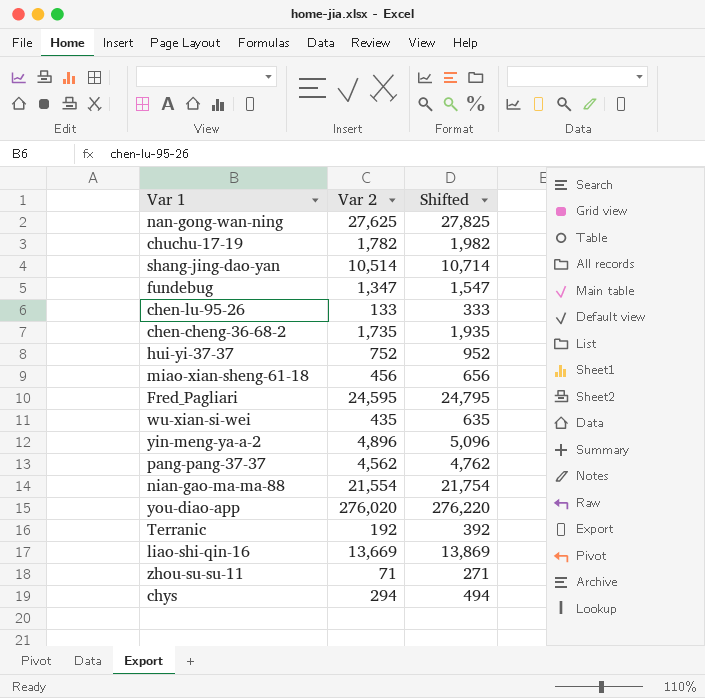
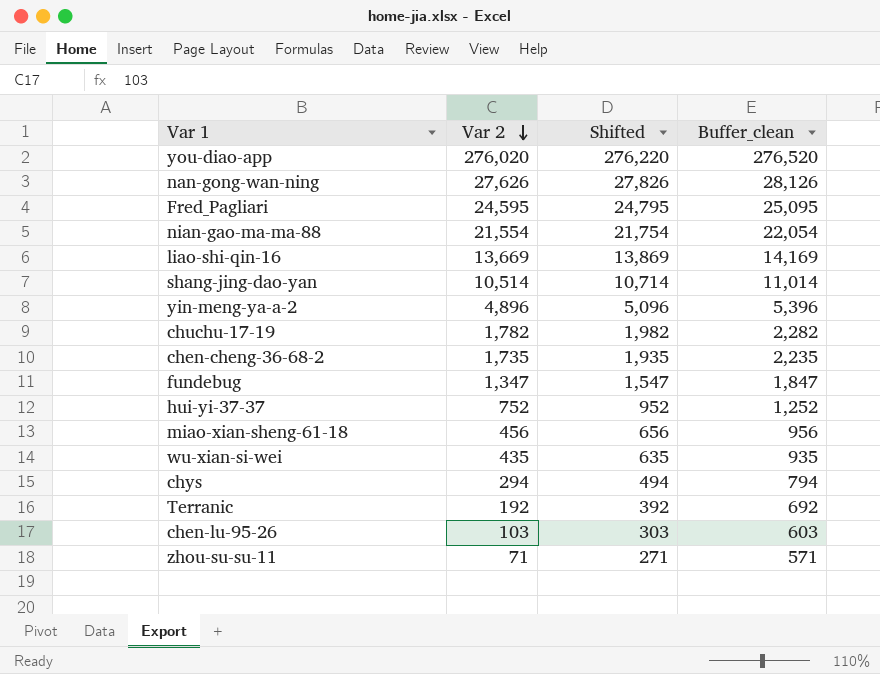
row order: none -> Var 2 descending
column Buffer_clean | formula: none -> [Var 2] + 500
row pang-pang-37-37: 4,562 | 4,762 -> none
nan-gong-wan-ning | Var 2: 27,625 -> 27,626
nan-gong-wan-ning | Shifted: 27,825 -> 27,826
chen-lu-95-26 | Var 2: 133 -> 103
chen-lu-95-26 | Shifted: 333 -> 303

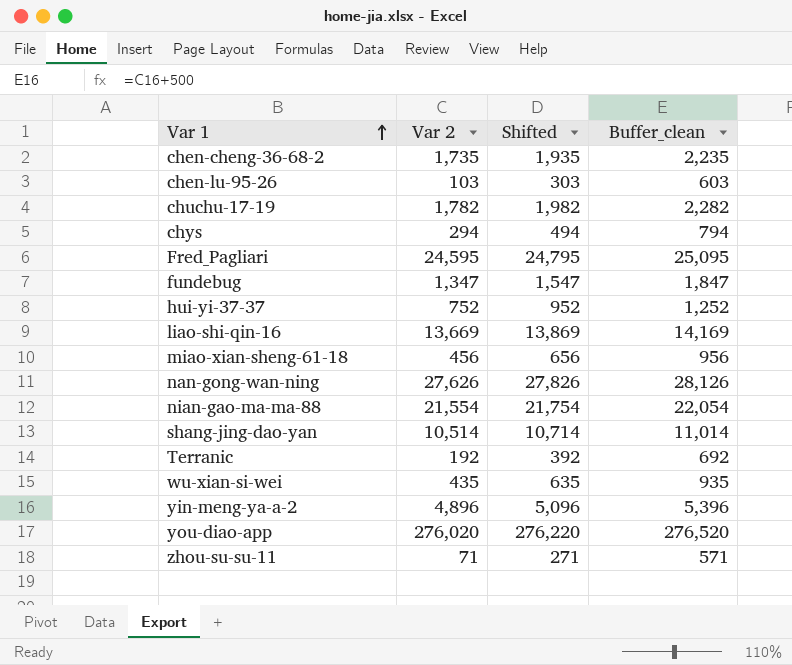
row order: Var 2 descending -> Var 1 ascending

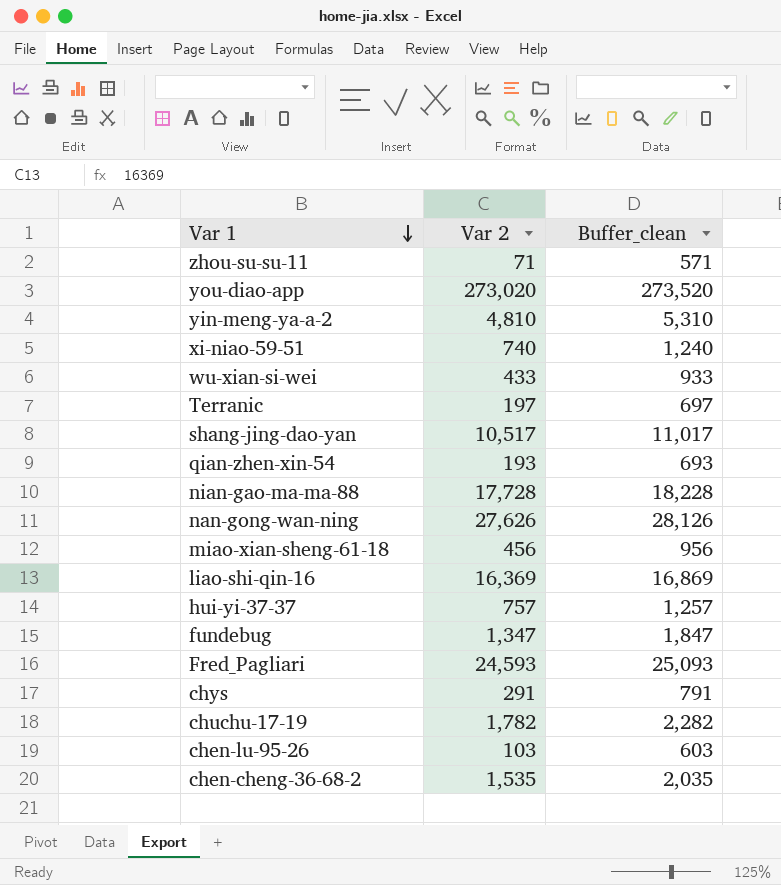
row order: Var 1 ascending -> Var 1 descending
column Shifted | formula: [Var 2] + 200 -> none
you-diao-app | Var 2: 276,020 -> 273,020
you-diao-app | Buffer_clean: 276,520 -> 273,520
yin-meng-ya-a-2 | Var 2: 4,896 -> 4,810
yin-meng-ya-a-2 | Buffer_clean: 5,396 -> 5,310
row xi-niao-59-51: none -> 740 | 1,240
wu-xian-si-wei | Var 2: 435 -> 433
wu-xian-si-wei | Buffer_clean: 935 -> 933
Terranic | Var 2: 192 -> 197
Terranic | Buffer_clean: 692 -> 697
shang-jing-dao-yan | Var 2: 10,514 -> 10,517
shang-jing-dao-yan | Buffer_clean: 11,014 -> 11,017
row qian-zhen-xin-54: none -> 193 | 693
nian-gao-ma-ma-88 | Var 2: 21,554 -> 17,728
nian-gao-ma-ma-88 | Buffer_clean: 22,054 -> 18,228
liao-shi-qin-16 | Var 2: 13,669 -> 16,369
liao-shi-qin-16 | Buffer_clean: 14,169 -> 16,869
hui-yi-37-37 | Var 2: 752 -> 757
hui-yi-37-37 | Buffer_clean: 1,252 -> 1,257
Fred_Pagliari | Var 2: 24,595 -> 24,593
Fred_Pagliari | Buffer_clean: 25,095 -> 25,093
chys | Var 2: 294 -> 291
chys | Buffer_clean: 794 -> 791
chen-cheng-36-68-2 | Var 2: 1,735 -> 1,535
chen-cheng-36-68-2 | Buffer_clean: 2,235 -> 2,035

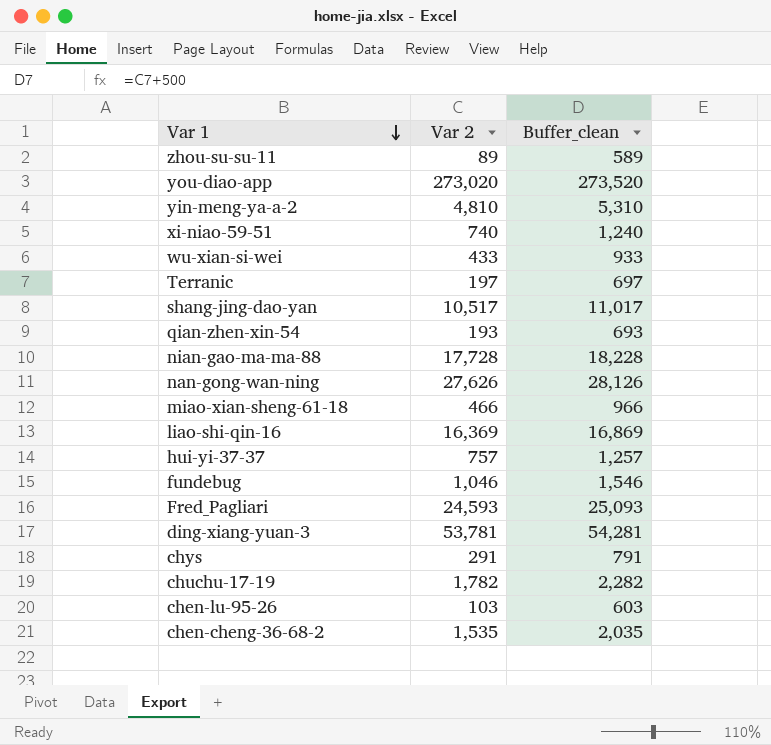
zhou-su-su-11 | Var 2: 71 -> 89
zhou-su-su-11 | Buffer_clean: 571 -> 589
miao-xian-sheng-61-18 | Var 2: 456 -> 466
miao-xian-sheng-61-18 | Buffer_clean: 956 -> 966
fundebug | Var 2: 1,347 -> 1,046
fundebug | Buffer_clean: 1,847 -> 1,546
row ding-xiang-yuan-3: none -> 53,781 | 54,281

